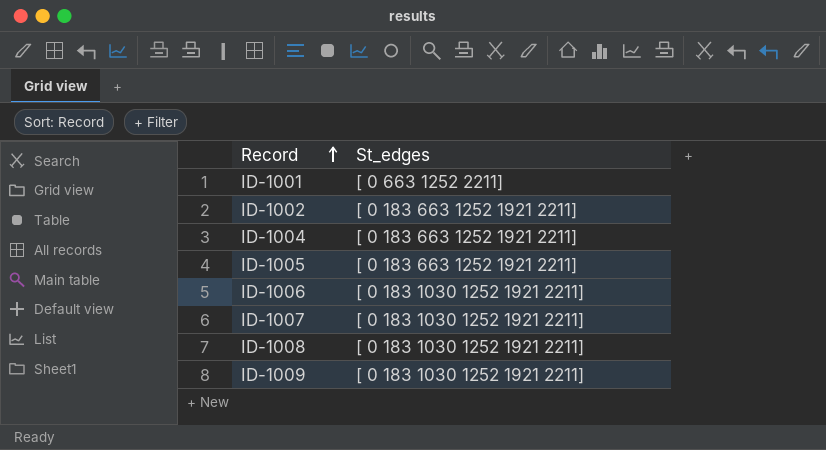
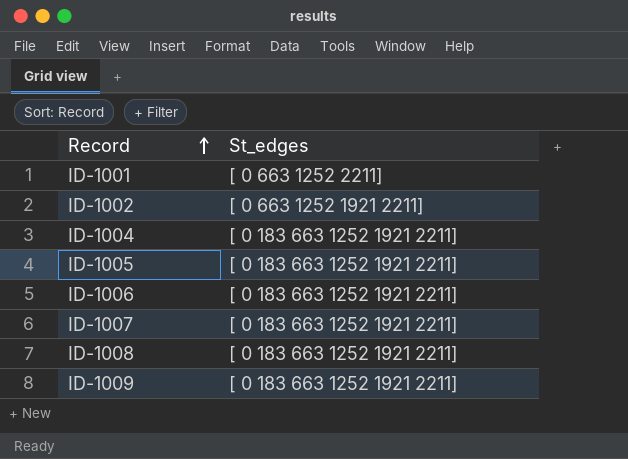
ID-1002 | St_edges: [ 0 183 663 1252 1921 2211] -> [ 0 663 1252 1921 2211]
ID-1006 | St_edges: [ 0 183 1030 1252 1921 2211] -> [ 0 183 663 1252 1921 2211]
ID-1007 | St_edges: [ 0 183 1030 1252 1921 2211] -> [ 0 183 663 1252 1921 2211]
ID-1008 | St_edges: [ 0 183 1030 1252 1921 2211] -> [ 0 183 663 1252 1921 2211]
ID-1009 | St_edges: [ 0 183 1030 1252 1921 2211] -> [ 0 183 663 1252 1921 2211]

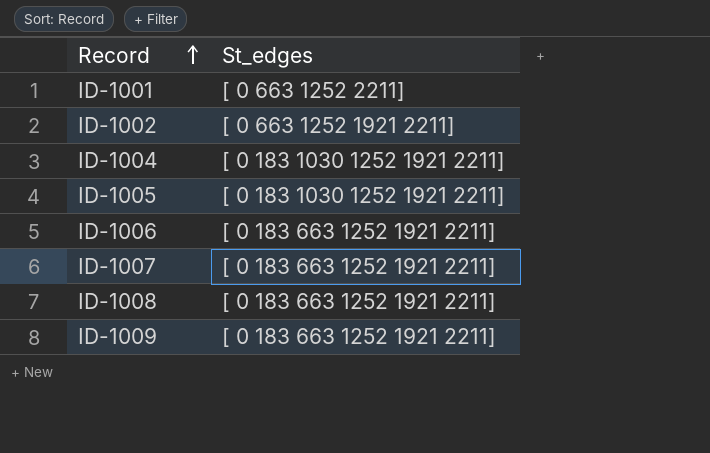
ID-1004 | St_edges: [ 0 183 663 1252 1921 2211] -> [ 0 183 1030 1252 1921 2211]
ID-1005 | St_edges: [ 0 183 663 1252 1921 2211] -> [ 0 183 1030 1252 1921 2211]

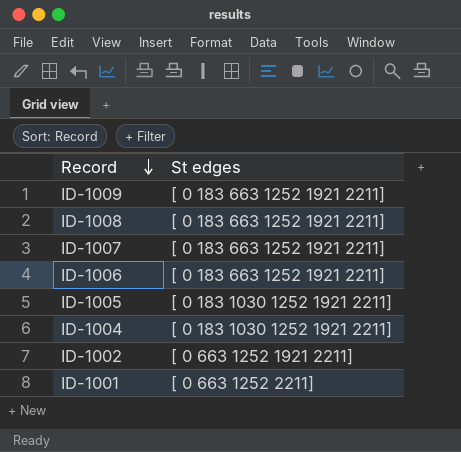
row order: Record ascending -> Record descending
column name: St_edges -> St edges

